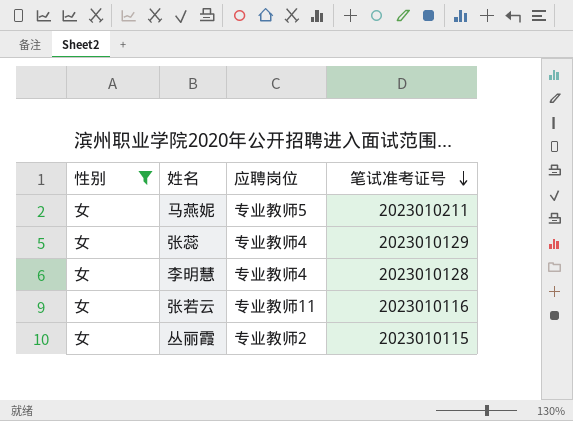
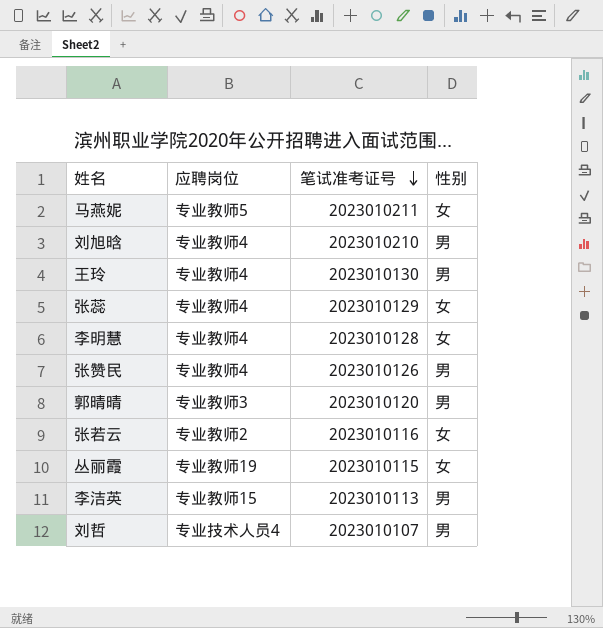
filter: 性别 = 女 -> none
column 性别 | position: 1 -> 4
张若云 | 应聘岗位: 专业教师11 -> 专业教师2
丛丽霞 | 应聘岗位: 专业教师2 -> 专业教师19

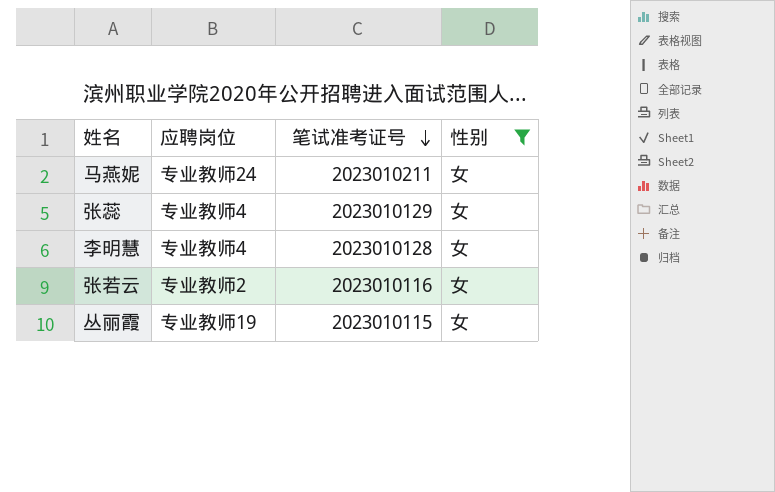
filter: none -> 性别 = 女
马燕妮 | 应聘岗位: 专业教师5 -> 专业教师24

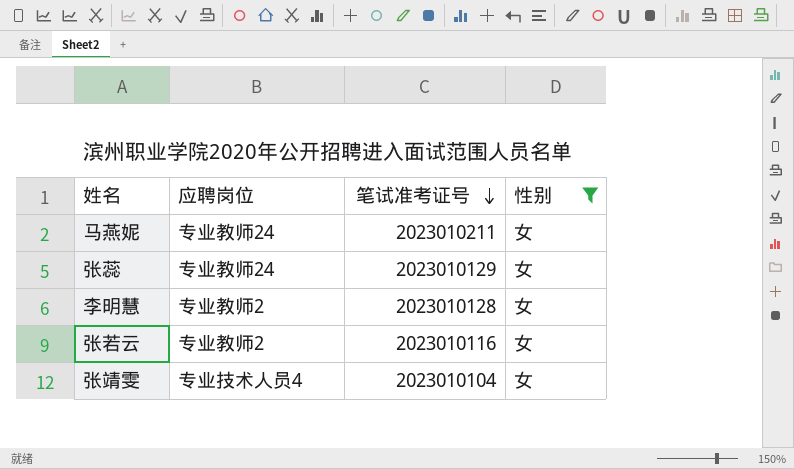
row 丛丽霞: 专业教师19 | 2023010115 | 女 -> none
张蕊 | 应聘岗位: 专业教师4 -> 专业教师24
李明慧 | 应聘岗位: 专业教师4 -> 专业教师2
row 张靖雯: none -> 专业技术人员4 | 2023010104 | 女

